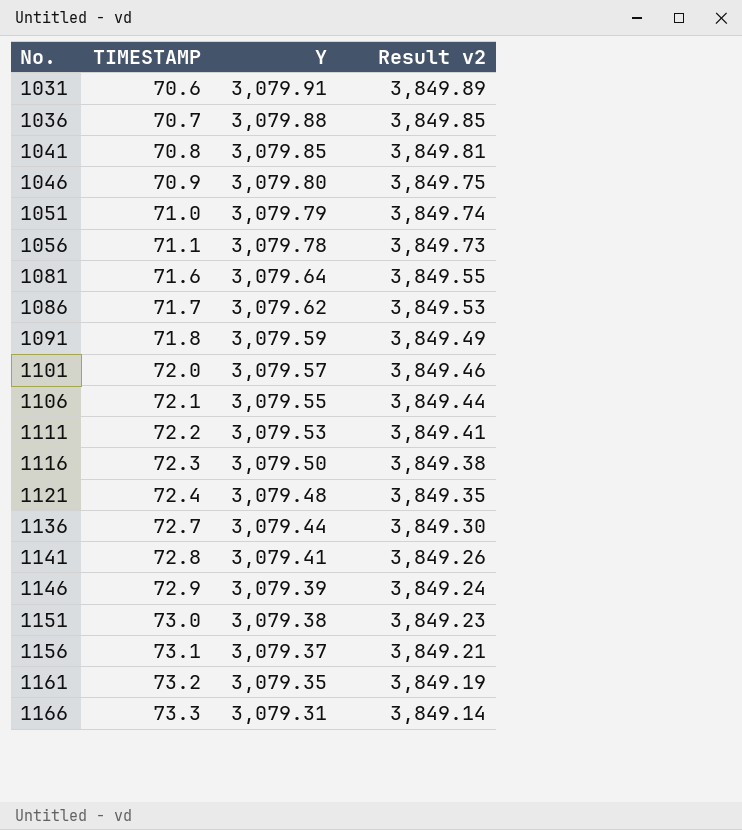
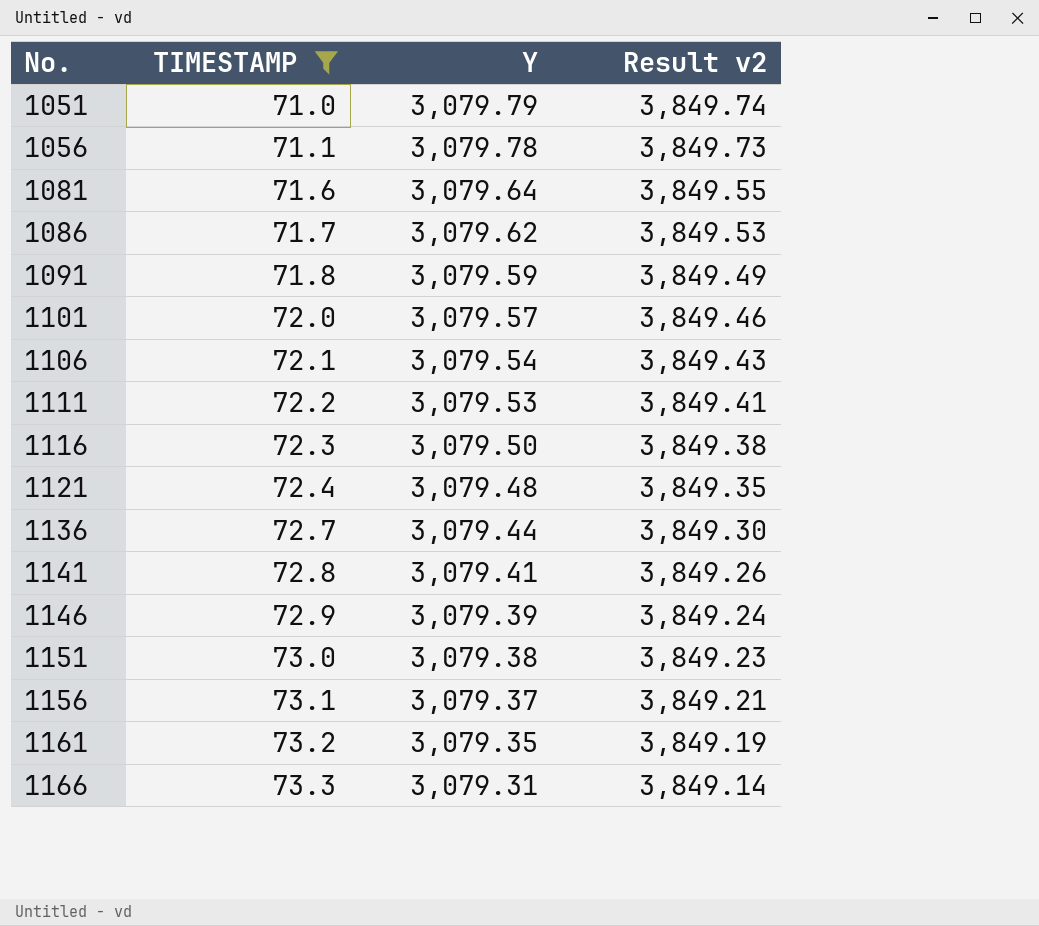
filter: none -> TIMESTAMP >= 71.0
1106 | Y: 3,079.55 -> 3,079.54
1106 | Result v2: 3,849.44 -> 3,849.43

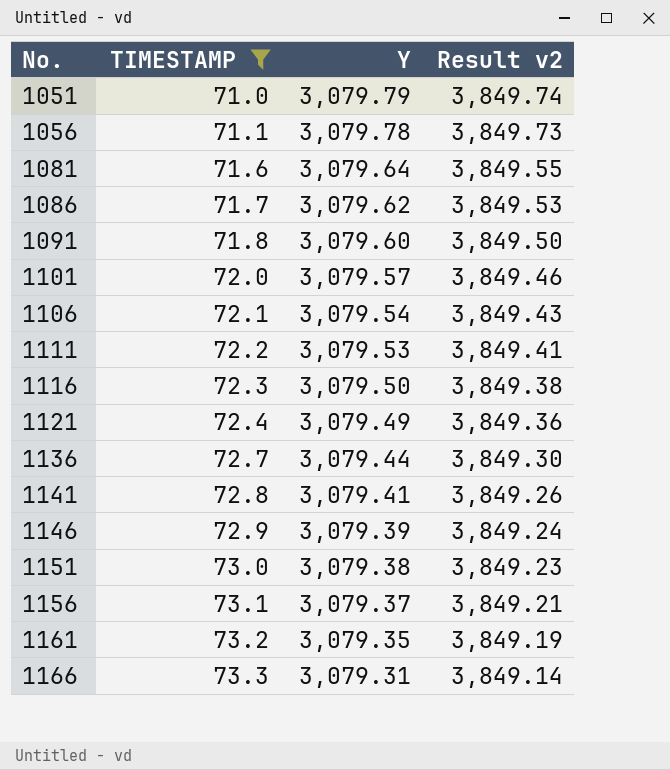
1091 | Y: 3,079.59 -> 3,079.60
1091 | Result v2: 3,849.49 -> 3,849.50
1121 | Y: 3,079.48 -> 3,079.49
1121 | Result v2: 3,849.35 -> 3,849.36

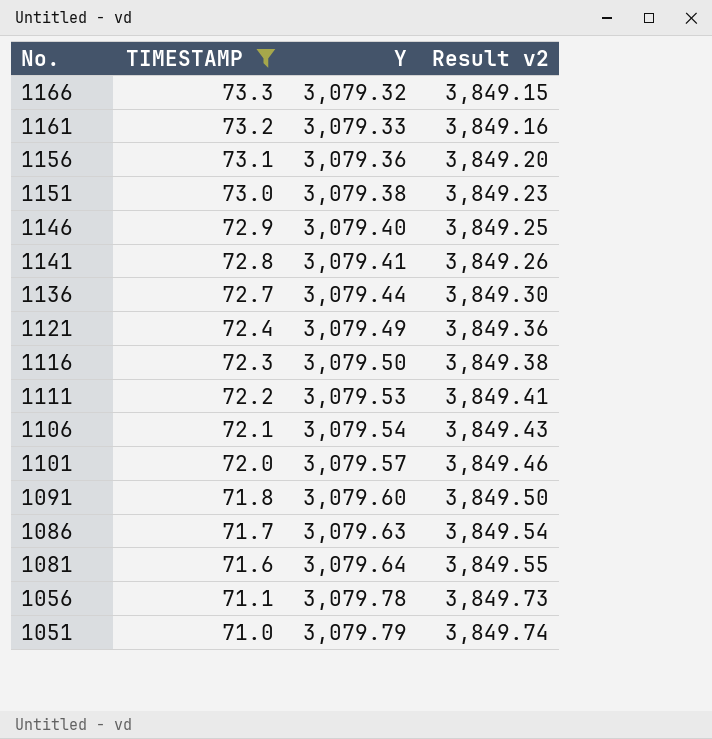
row order: No. ascending -> No. descending
1166 | Y: 3,079.31 -> 3,079.32
1166 | Result v2: 3,849.14 -> 3,849.15
1161 | Y: 3,079.35 -> 3,079.33
1161 | Result v2: 3,849.19 -> 3,849.16
1156 | Y: 3,079.37 -> 3,079.36
1156 | Result v2: 3,849.21 -> 3,849.20
1146 | Y: 3,079.39 -> 3,079.40
1146 | Result v2: 3,849.24 -> 3,849.25
1086 | Y: 3,079.62 -> 3,079.63
1086 | Result v2: 3,849.53 -> 3,849.54

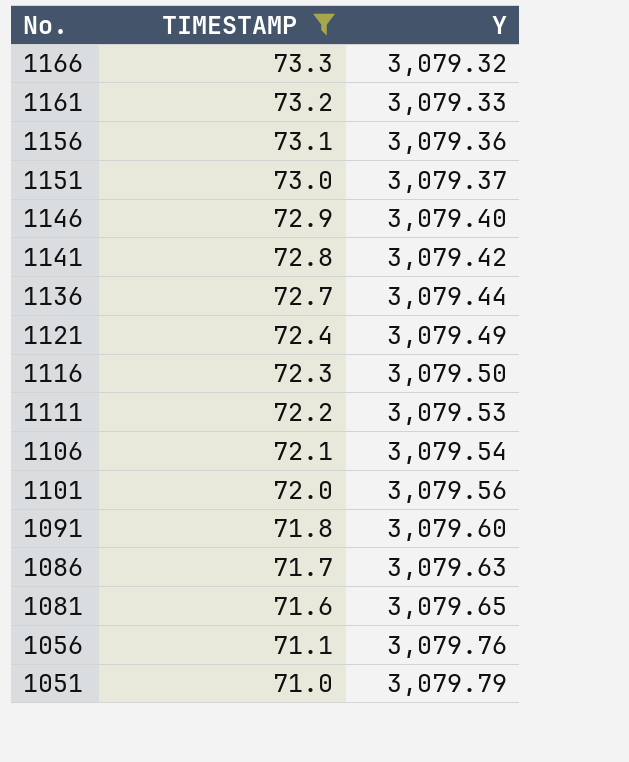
column Result v2 | formula: [Y] * 1.25 -> none
1151 | Y: 3,079.38 -> 3,079.37
1141 | Y: 3,079.41 -> 3,079.42
1101 | Y: 3,079.57 -> 3,079.56
1081 | Y: 3,079.64 -> 3,079.65
1056 | Y: 3,079.78 -> 3,079.76

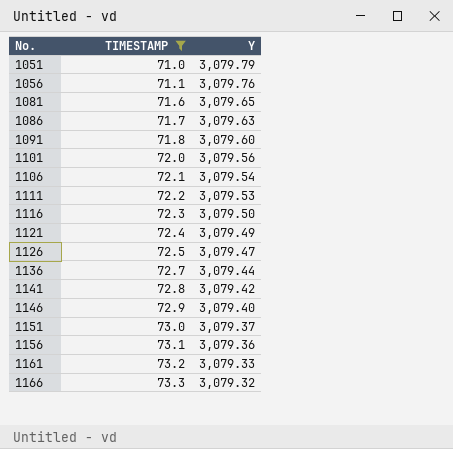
row order: No. descending -> No. ascending
row 1126: none -> 72.5 | 3,079.47

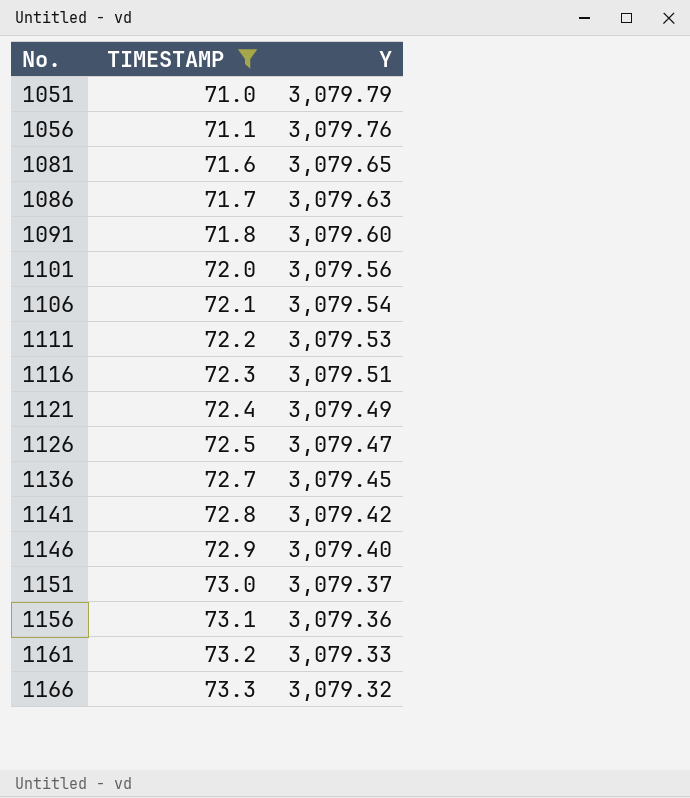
1116 | Y: 3,079.50 -> 3,079.51
1136 | Y: 3,079.44 -> 3,079.45

